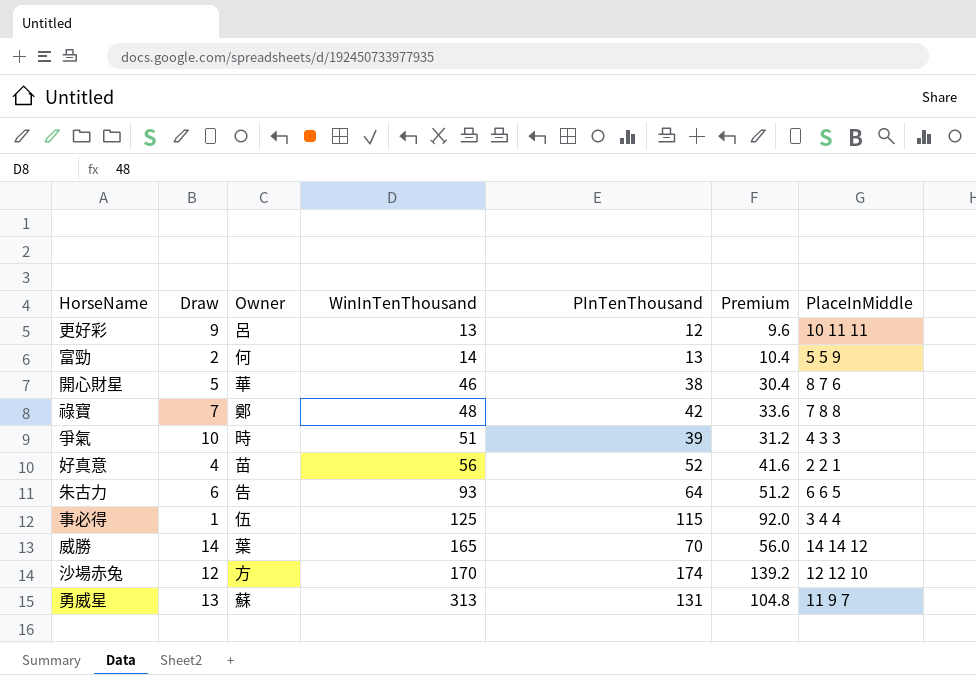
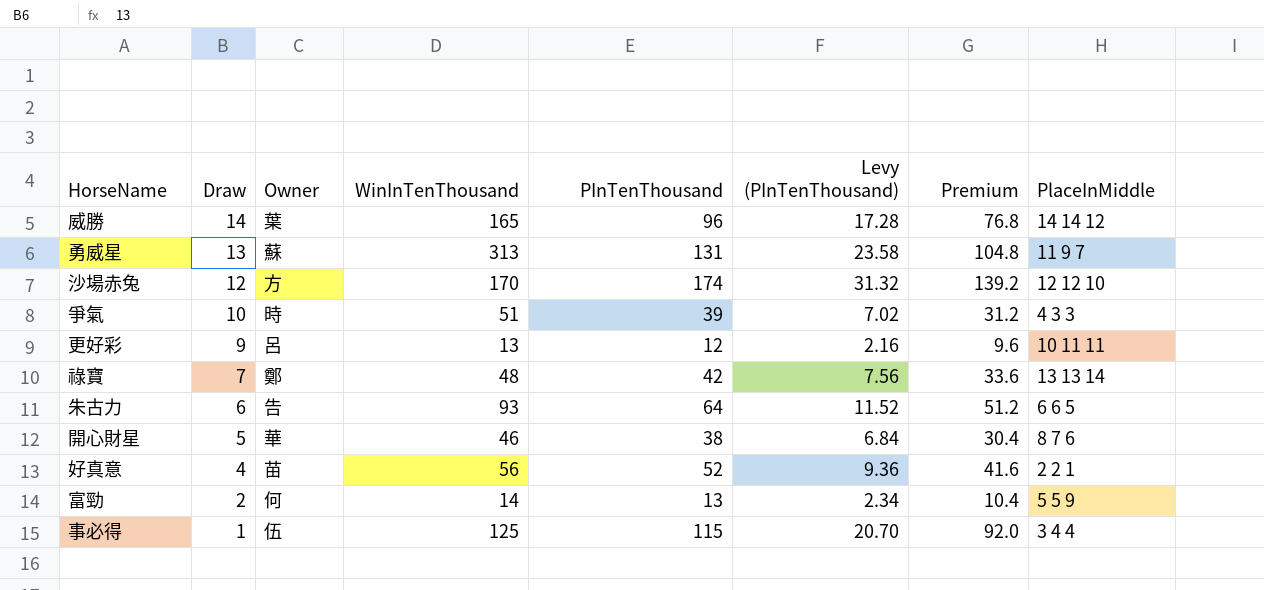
row order: WinInTenThousand ascending -> Draw descending
column Levy (PInTenThousand) | formula: none -> [PInTenThousand] * 0.18
威勝 | PInTenThousand: 70 -> 96
威勝 | Premium: 56.0 -> 76.8
祿寶 | PlaceInMiddle: 7 8 8 -> 13 13 14

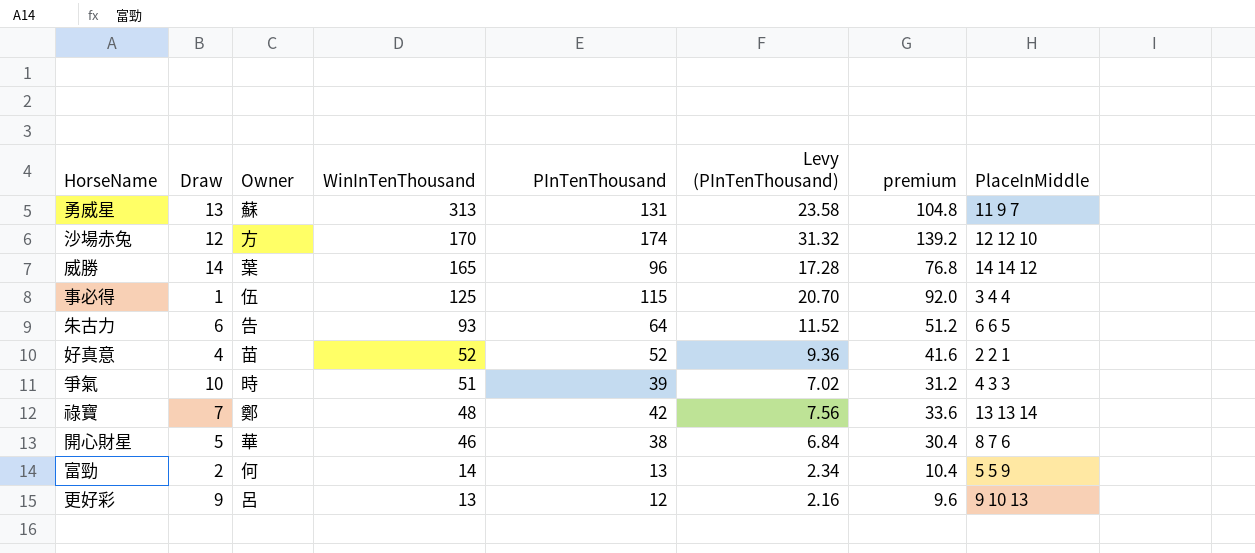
row order: Draw descending -> WinInTenThousand descending
column name: Premium -> premium
好真意 | WinInTenThousand: 56 -> 52
更好彩 | PlaceInMiddle: 10 11 11 -> 9 10 13

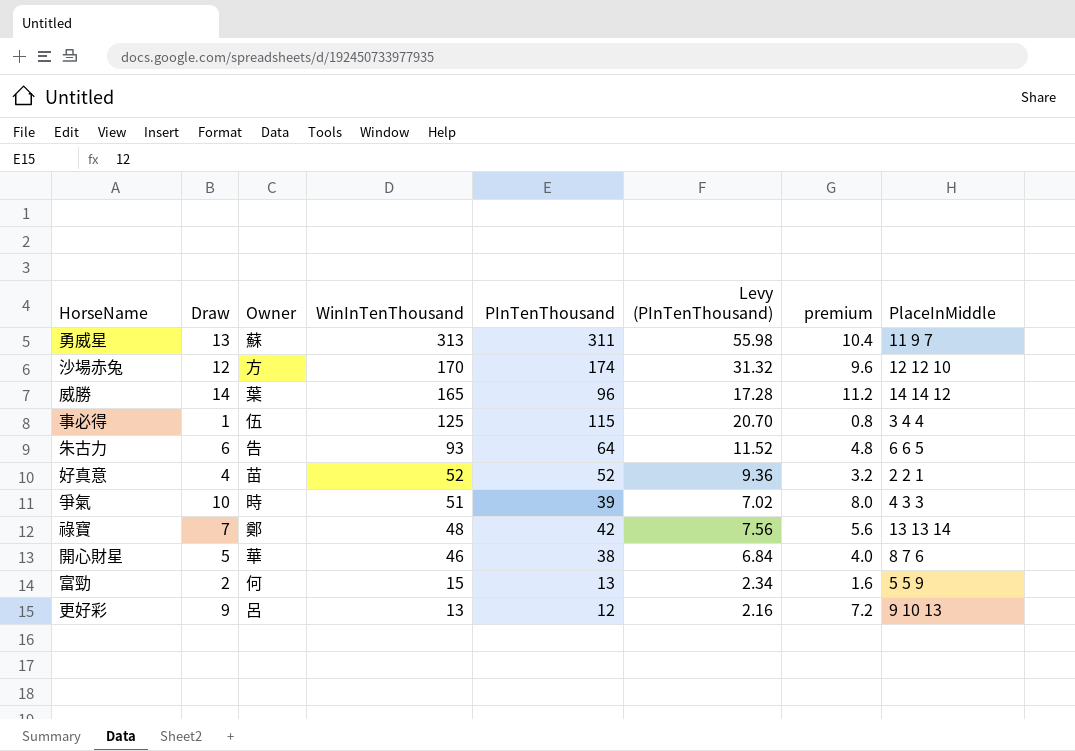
column premium | formula: [PInTenThousand] * 0.8 -> [Draw] * 0.8
勇威星 | PInTenThousand: 131 -> 311
勇威星 | Levy (PInTenThousand): 23.58 -> 55.98
富勁 | WinInTenThousand: 14 -> 15

